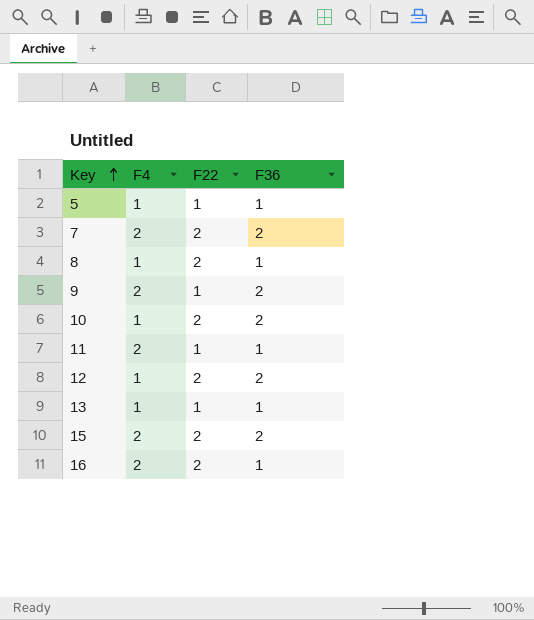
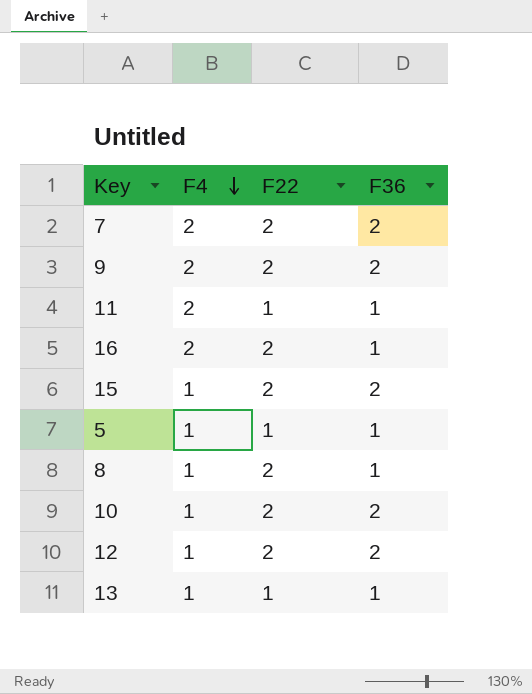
row order: Key ascending -> F4 descending
9 | F22: 1 -> 2
15 | F4: 2 -> 1

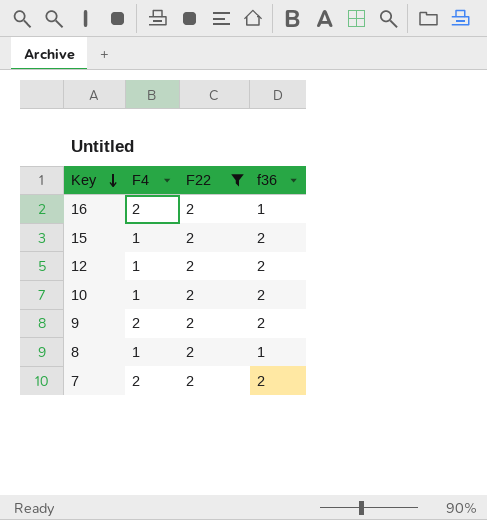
filter: none -> F22 = 2
row order: F4 descending -> Key descending
column name: F36 -> f36

